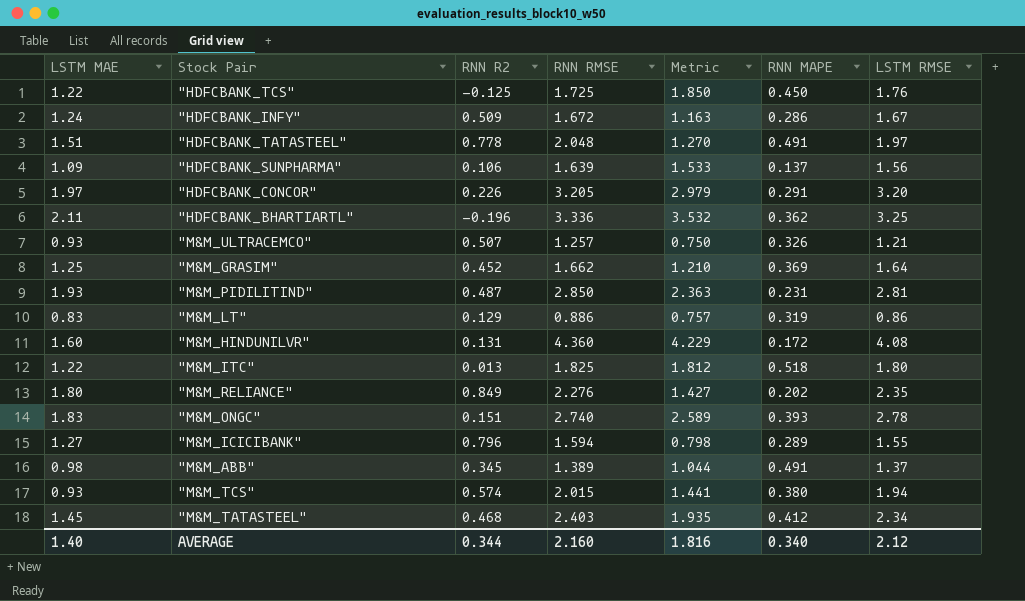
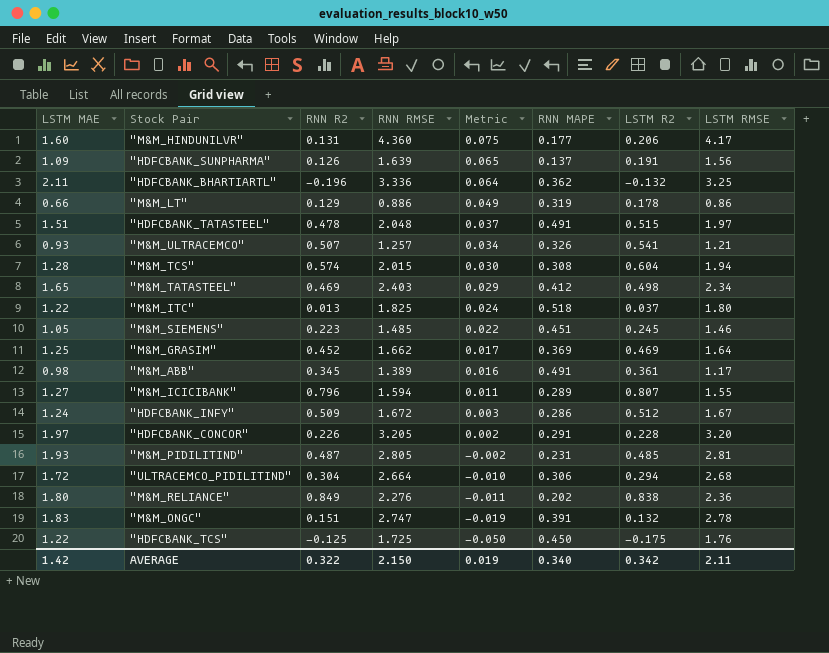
row order: none -> Metric descending
column Metric | formula: [RNN RMSE] - [RNN R2] -> [LSTM R2] - [RNN R2]
column LSTM R2 | position: none -> 7
"M&M_HINDUNILVR" | RNN MAPE: 0.172 -> 0.177
"M&M_HINDUNILVR" | LSTM RMSE: 4.08 -> 4.17
"HDFCBANK_SUNPHARMA" | RNN R2: 0.106 -> 0.126
"M&M_LT" | LSTM MAE: 0.83 -> 0.66
"HDFCBANK_TATASTEEL" | RNN R2: 0.778 -> 0.478
"M&M_TCS" | LSTM MAE: 0.93 -> 1.28
"M&M_TCS" | RNN MAPE: 0.380 -> 0.308
"M&M_TATASTEEL" | LSTM MAE: 1.45 -> 1.65
"M&M_TATASTEEL" | RNN R2: 0.468 -> 0.469
row "M&M_SIEMENS": none -> 1.05 | 0.223 | 1.485 | 0.022 | 0.451 | 0.245 | 1.46
"M&M_ABB" | LSTM RMSE: 1.37 -> 1.17
"M&M_PIDILITIND" | RNN RMSE: 2.850 -> 2.805
row "ULTRACEMCO_PIDILITIND": none -> 1.72 | 0.304 | 2.664 | -0.010 | 0.306 | 0.294 | 2.68
"M&M_RELIANCE" | LSTM RMSE: 2.35 -> 2.36
"M&M_ONGC" | RNN RMSE: 2.740 -> 2.747
"M&M_ONGC" | RNN MAPE: 0.393 -> 0.391
AVERAGE | LSTM MAE: 1.40 -> 1.42
AVERAGE | RNN R2: 0.344 -> 0.322
AVERAGE | RNN RMSE: 2.160 -> 2.150
AVERAGE | Metric: 1.816 -> 0.019
AVERAGE | LSTM RMSE: 2.12 -> 2.11

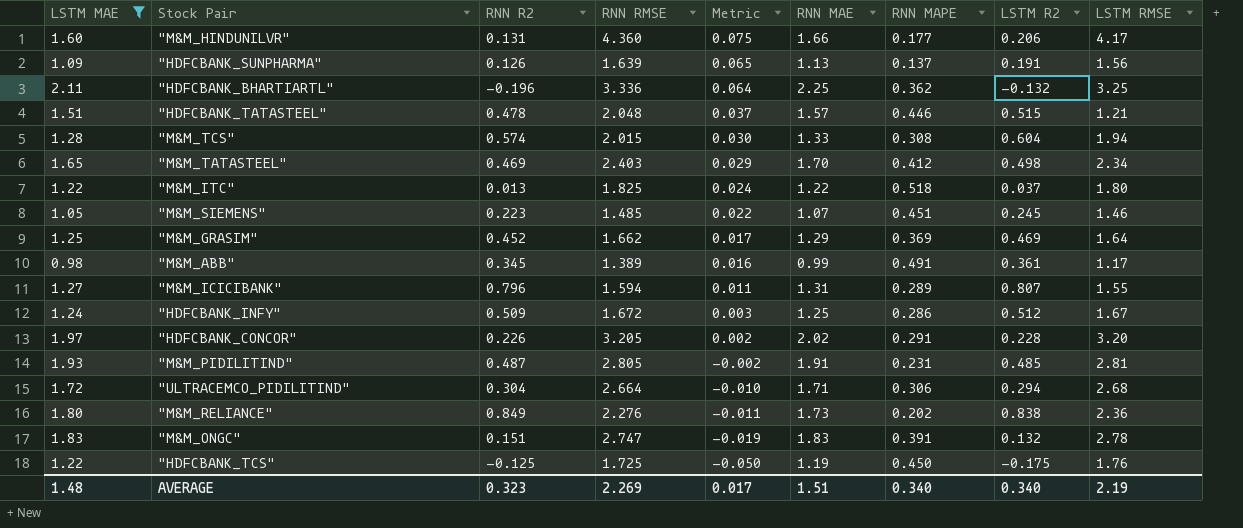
filter: none -> LSTM MAE >= 0.98
column RNN MAE | position: none -> 6
"HDFCBANK_TATASTEEL" | RNN MAPE: 0.491 -> 0.446
"HDFCBANK_TATASTEEL" | LSTM RMSE: 1.97 -> 1.21
AVERAGE | LSTM MAE: 1.42 -> 1.48
AVERAGE | RNN R2: 0.322 -> 0.323
AVERAGE | RNN RMSE: 2.150 -> 2.269
AVERAGE | Metric: 0.019 -> 0.017
AVERAGE | LSTM R2: 0.342 -> 0.340
AVERAGE | LSTM RMSE: 2.11 -> 2.19

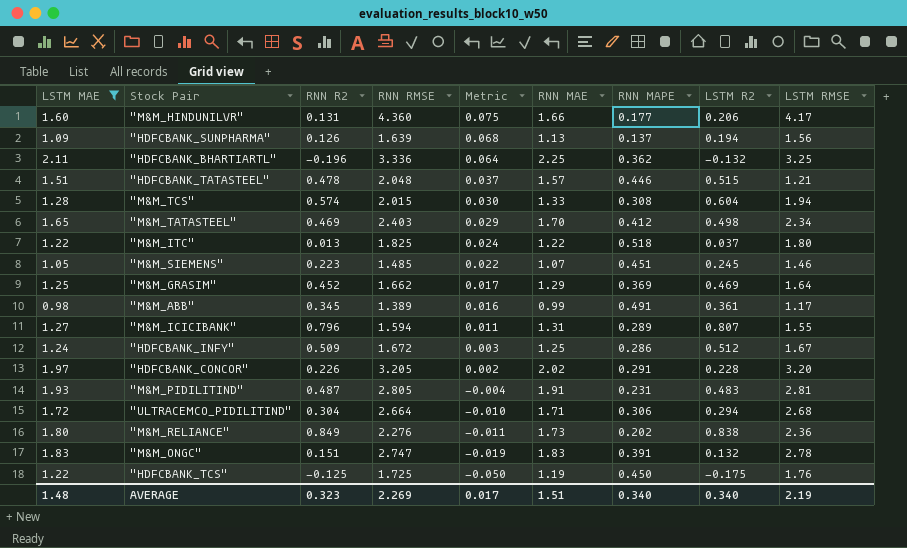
"HDFCBANK_SUNPHARMA" | Metric: 0.065 -> 0.068
"HDFCBANK_SUNPHARMA" | LSTM R2: 0.191 -> 0.194
"M&M_PIDILITIND" | Metric: -0.002 -> -0.004
"M&M_PIDILITIND" | LSTM R2: 0.485 -> 0.483

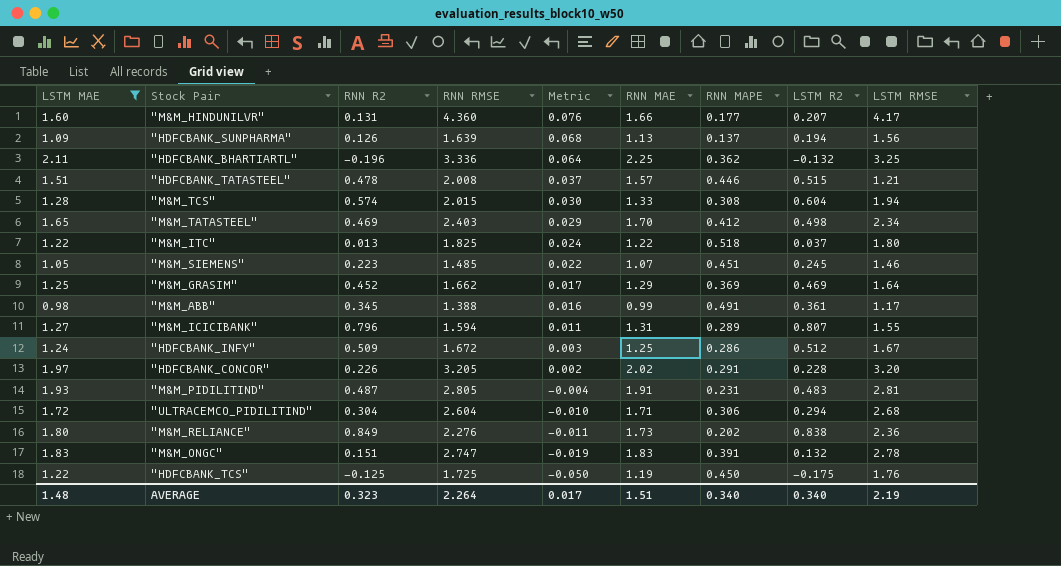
"M&M_HINDUNILVR" | Metric: 0.075 -> 0.076
"M&M_HINDUNILVR" | LSTM R2: 0.206 -> 0.207
"HDFCBANK_TATASTEEL" | RNN RMSE: 2.048 -> 2.008
"M&M_ABB" | RNN RMSE: 1.389 -> 1.388
"ULTRACEMCO_PIDILITIND" | RNN RMSE: 2.664 -> 2.604
AVERAGE | RNN RMSE: 2.269 -> 2.264

